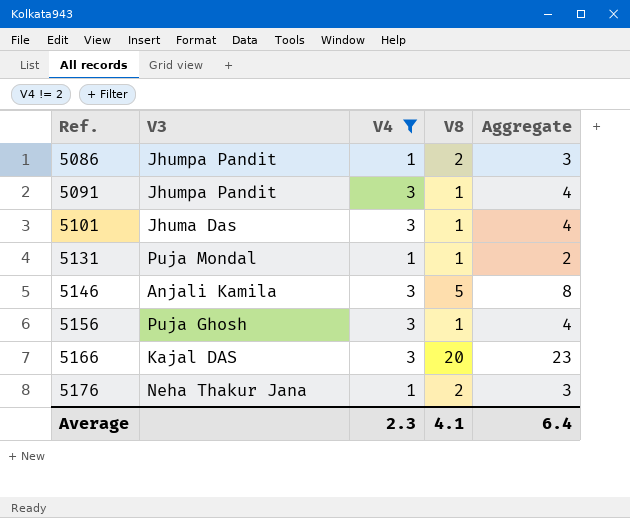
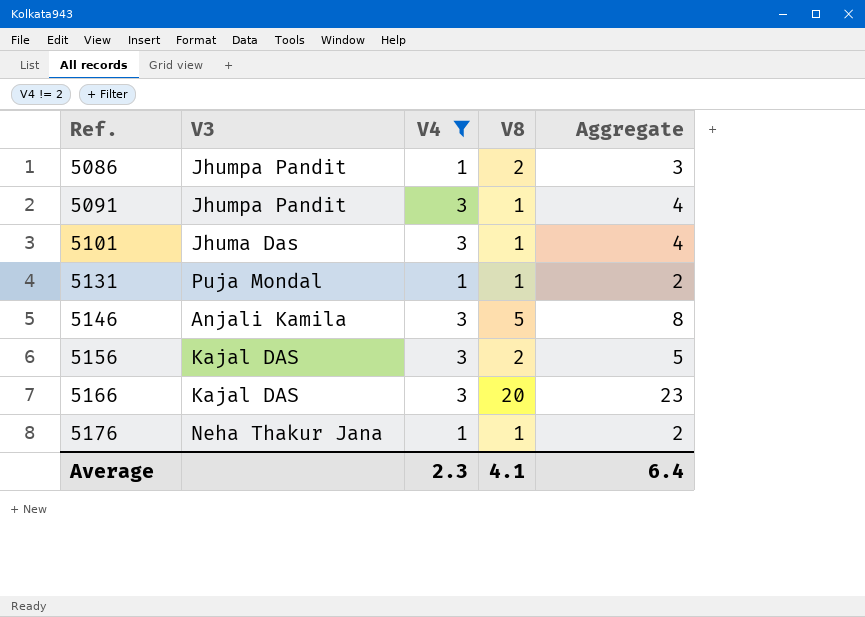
5156 | V3: Puja Ghosh -> Kajal DAS
5156 | V8: 1 -> 2
5156 | Aggregate: 4 -> 5
5176 | V8: 2 -> 1
5176 | Aggregate: 3 -> 2

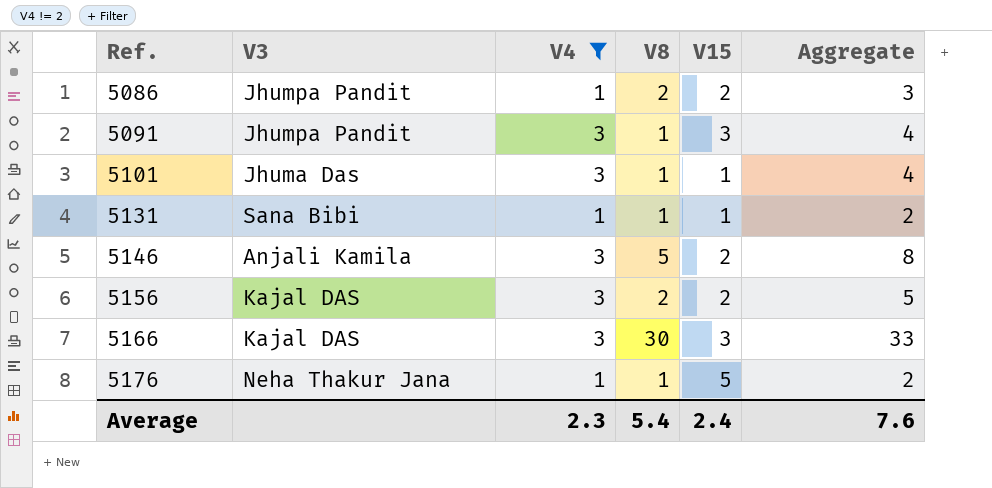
column V15 | position: none -> 5
5131 | V3: Puja Mondal -> Sana Bibi
5166 | V8: 20 -> 30
5166 | Aggregate: 23 -> 33
Average | V8: 4.1 -> 5.4
Average | Aggregate: 6.4 -> 7.6

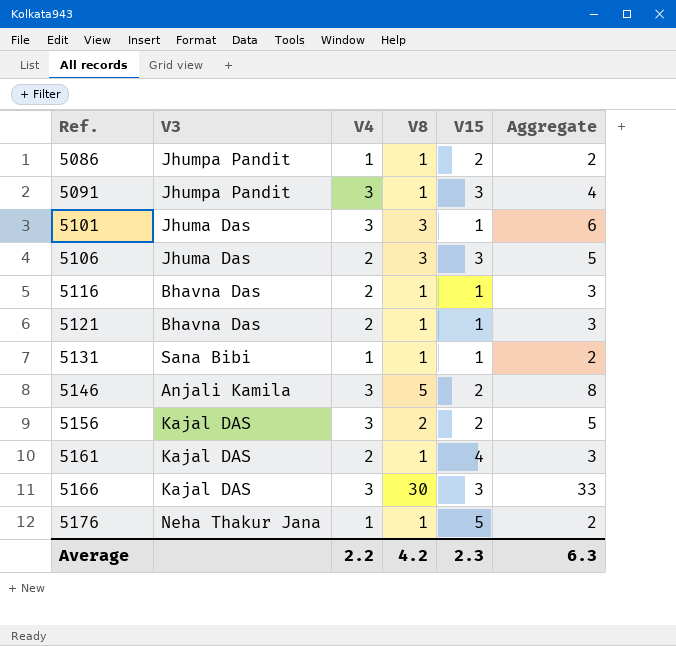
filter: V4 != 2 -> none
5086 | V8: 2 -> 1
5086 | Aggregate: 3 -> 2
5101 | V8: 1 -> 3
5101 | Aggregate: 4 -> 6
Average | V4: 2.3 -> 2.2
Average | V8: 5.4 -> 4.2
Average | V15: 2.4 -> 2.3
Average | Aggregate: 7.6 -> 6.3

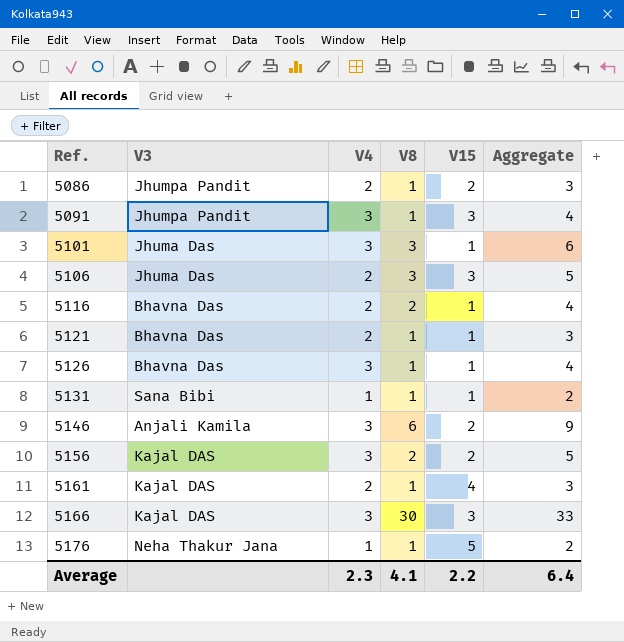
5086 | V4: 1 -> 2
5086 | Aggregate: 2 -> 3
5116 | V8: 1 -> 2
5116 | Aggregate: 3 -> 4
row 5126: none -> Bhavna Das | 3 | 1 | 1 | 4
5146 | V8: 5 -> 6
5146 | Aggregate: 8 -> 9
Average | V4: 2.2 -> 2.3
Average | V8: 4.2 -> 4.1
Average | V15: 2.3 -> 2.2
Average | Aggregate: 6.3 -> 6.4

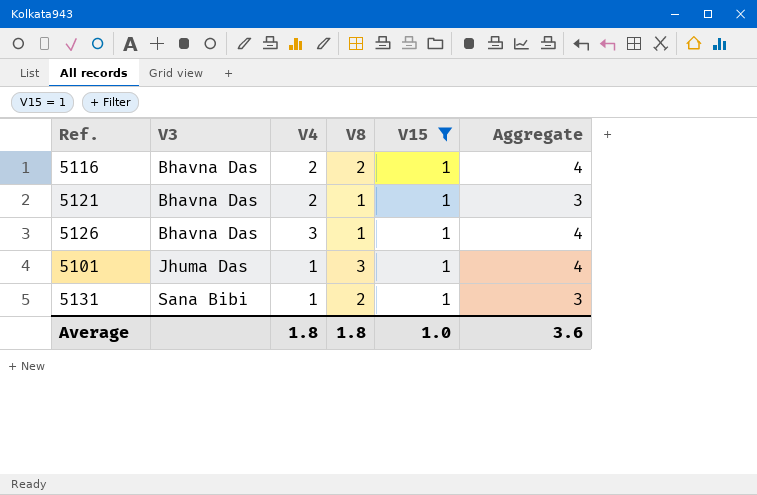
filter: none -> V15 = 1
row order: Ref. ascending -> V3 ascending
5101 | V4: 3 -> 1
5101 | Aggregate: 6 -> 4
5131 | V8: 1 -> 2
5131 | Aggregate: 2 -> 3
Average | V4: 2.3 -> 1.8
Average | V8: 4.1 -> 1.8
Average | V15: 2.2 -> 1.0
Average | Aggregate: 6.4 -> 3.6

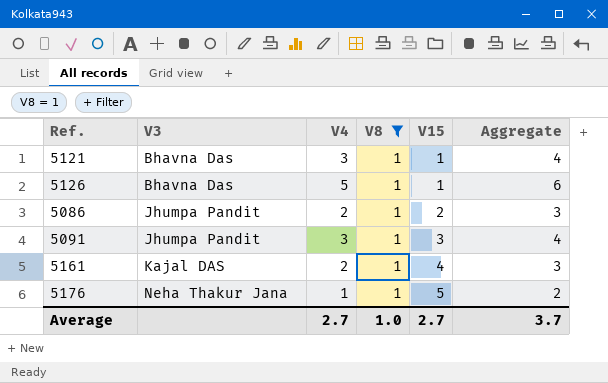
filter: V15 = 1 -> V8 = 1
5121 | V4: 2 -> 3
5121 | Aggregate: 3 -> 4
5126 | V4: 3 -> 5
5126 | Aggregate: 4 -> 6
Average | V4: 1.8 -> 2.7
Average | V8: 1.8 -> 1.0
Average | V15: 1.0 -> 2.7
Average | Aggregate: 3.6 -> 3.7

